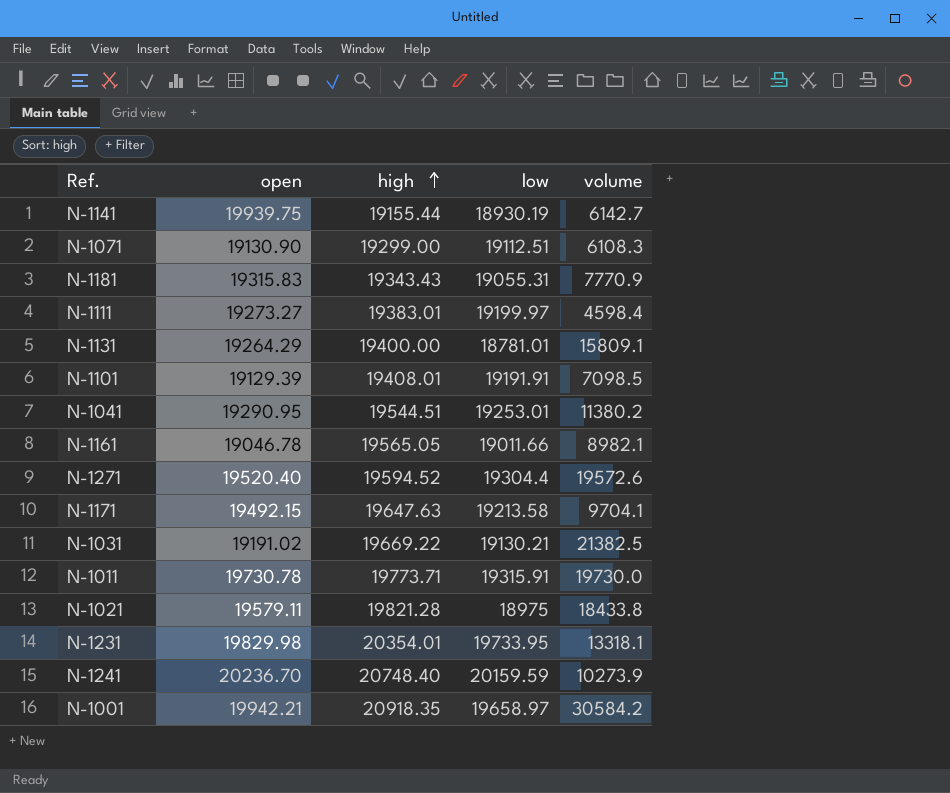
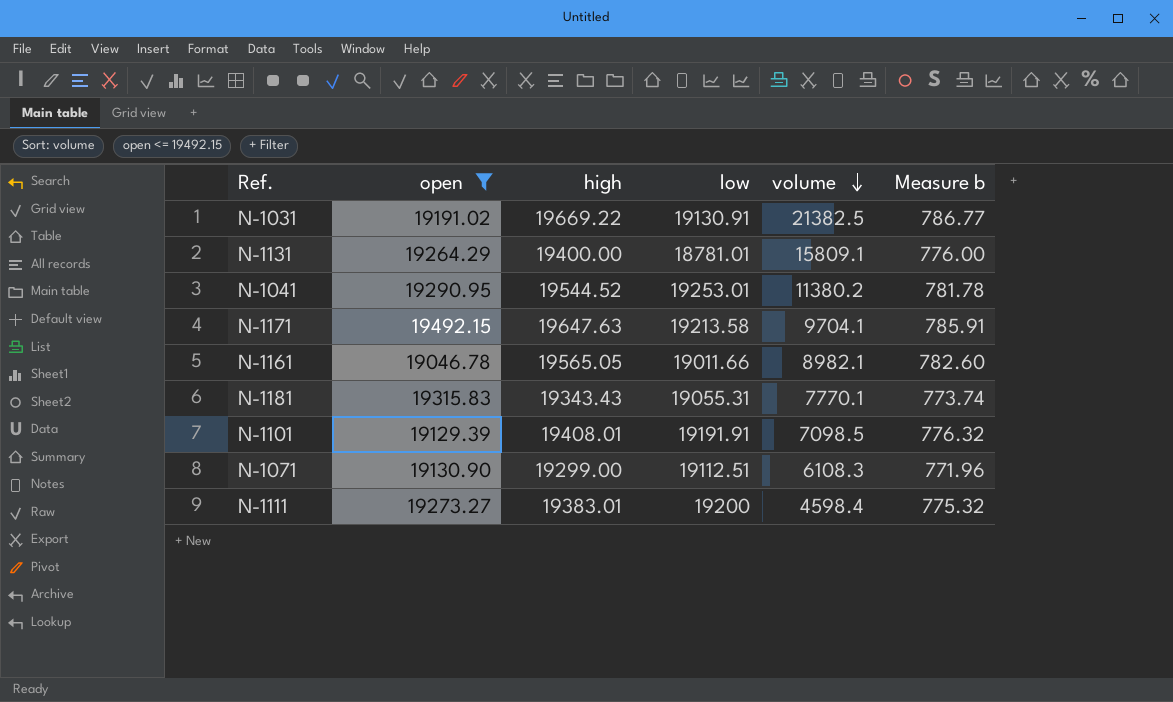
filter: none -> open <= 19492.15
row order: high ascending -> volume descending
column Measure b | formula: none -> [high] * 0.04
N-1031 | low: 19130.21 -> 19130.91
N-1041 | high: 19544.51 -> 19544.52
N-1181 | volume: 7770.9 -> 7770.1
N-1111 | low: 19199.97 -> 19200

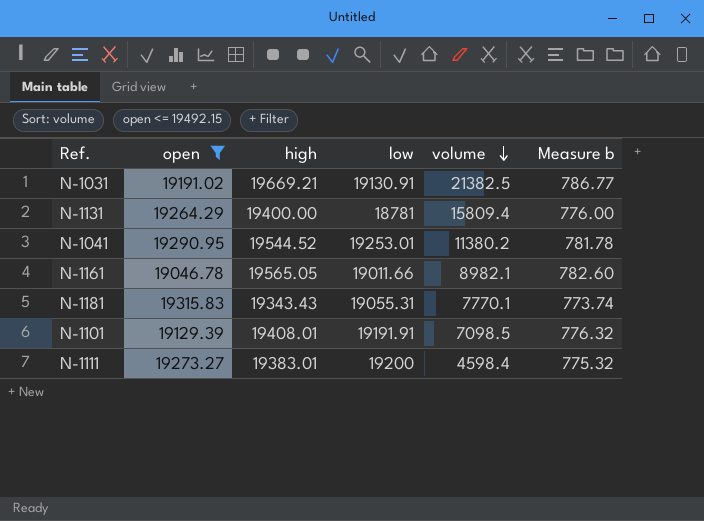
row N-1171: 19492.15 | 19647.63 | 19213.58 | 9704.1 | 785.91 -> none
row N-1071: 19130.90 | 19299.00 | 19112.51 | 6108.3 | 771.96 -> none
N-1031 | high: 19669.22 -> 19669.21
N-1131 | low: 18781.01 -> 18781
N-1131 | volume: 15809.1 -> 15809.4

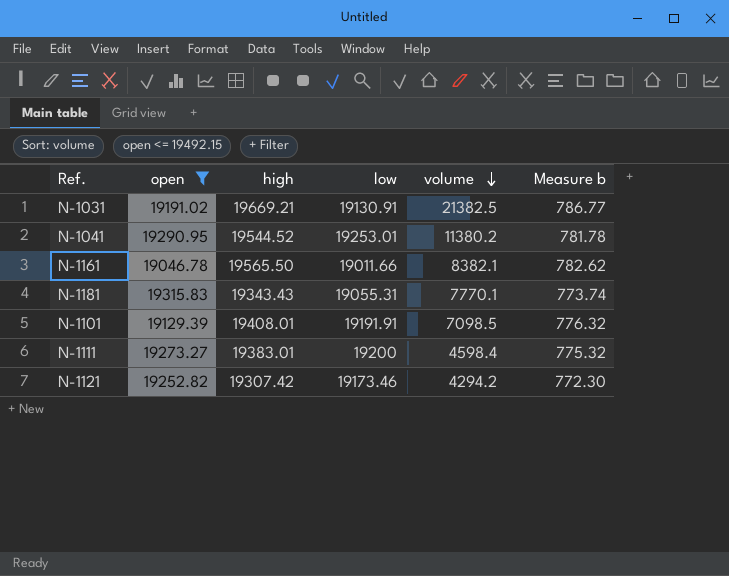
row N-1131: 19264.29 | 19400.00 | 18781 | 15809.4 | 776.00 -> none
N-1161 | high: 19565.05 -> 19565.50
N-1161 | volume: 8982.1 -> 8382.1
N-1161 | Measure b: 782.60 -> 782.62
row N-1121: none -> 19252.82 | 19307.42 | 19173.46 | 4294.2 | 772.30

